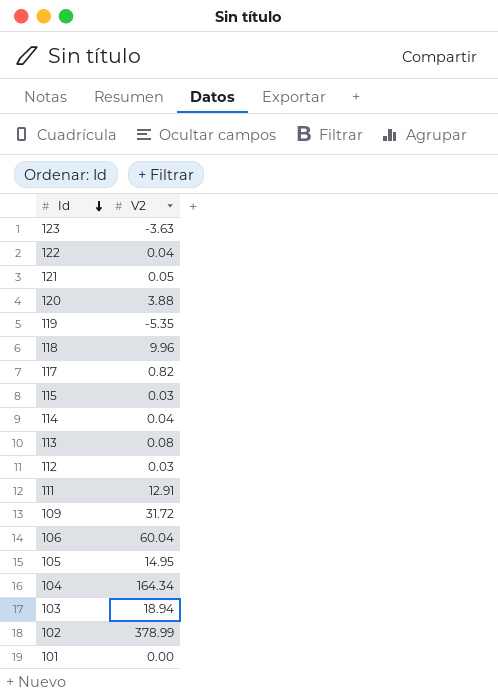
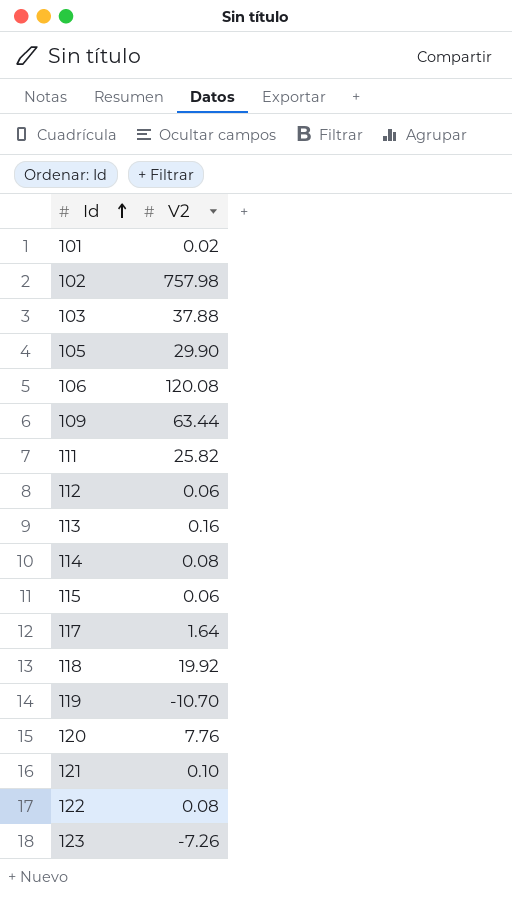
row order: Id descending -> Id ascending
row 104: 164.34 -> none
101 | V2: 0.00 -> 0.02
102 | V2: 378.99 -> 757.98
103 | V2: 18.94 -> 37.88
105 | V2: 14.95 -> 29.90
106 | V2: 60.04 -> 120.08
109 | V2: 31.72 -> 63.44
111 | V2: 12.91 -> 25.82
112 | V2: 0.03 -> 0.06
113 | V2: 0.08 -> 0.16
114 | V2: 0.04 -> 0.08
115 | V2: 0.03 -> 0.06
117 | V2: 0.82 -> 1.64
118 | V2: 9.96 -> 19.92
119 | V2: -5.35 -> -10.70
120 | V2: 3.88 -> 7.76
121 | V2: 0.05 -> 0.10
122 | V2: 0.04 -> 0.08
123 | V2: -3.63 -> -7.26

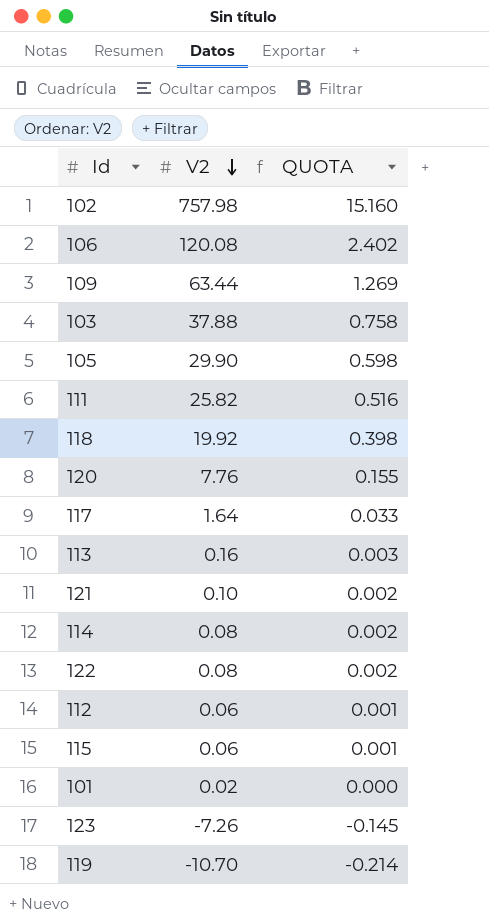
row order: Id ascending -> V2 descending
column QUOTA | formula: none -> [V2] * 0.02

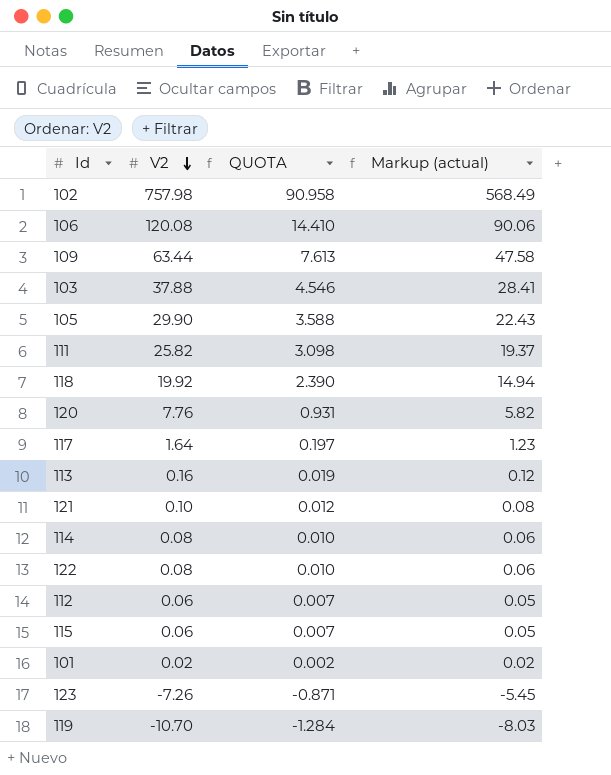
column QUOTA | formula: [V2] * 0.02 -> [V2] * 0.12
column Markup (actual) | formula: none -> [V2] * 0.75

